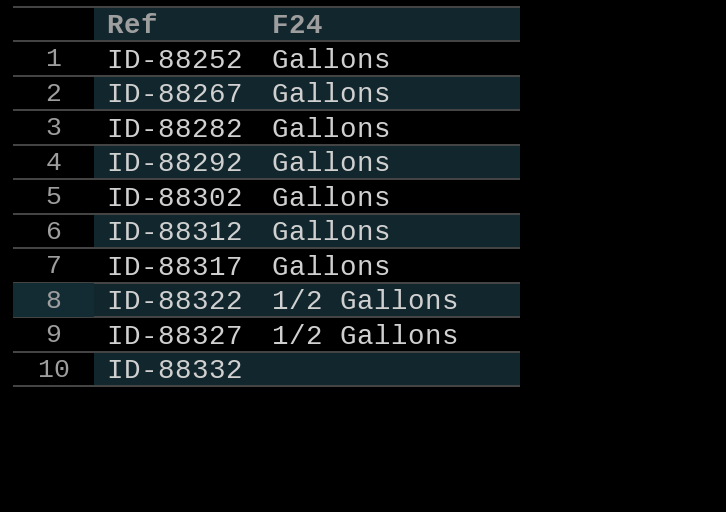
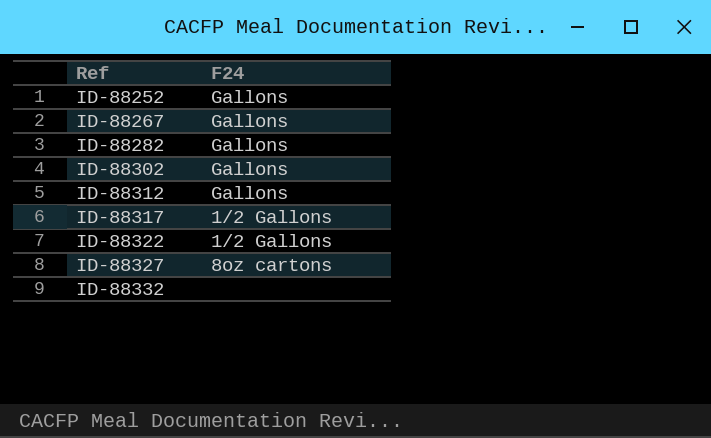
row ID-88292: Gallons -> none
ID-88317 | F24: Gallons -> 1/2 Gallons
ID-88327 | F24: 1/2 Gallons -> 8oz cartons

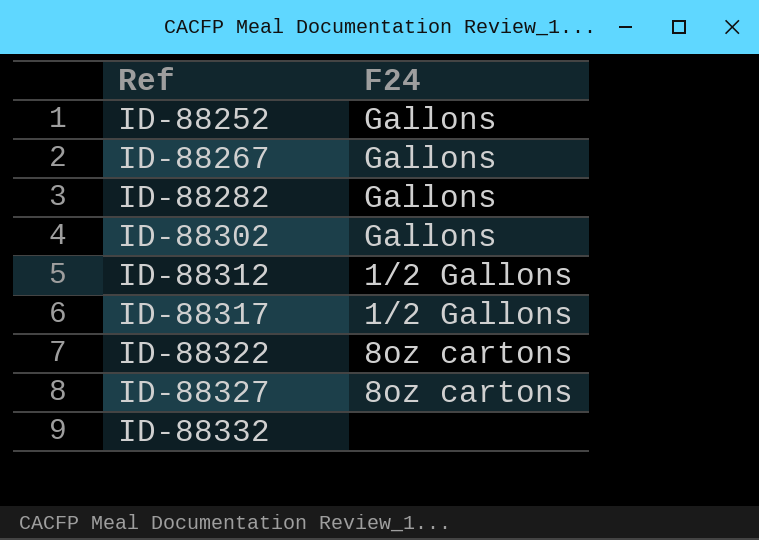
ID-88312 | F24: Gallons -> 1/2 Gallons
ID-88322 | F24: 1/2 Gallons -> 8oz cartons

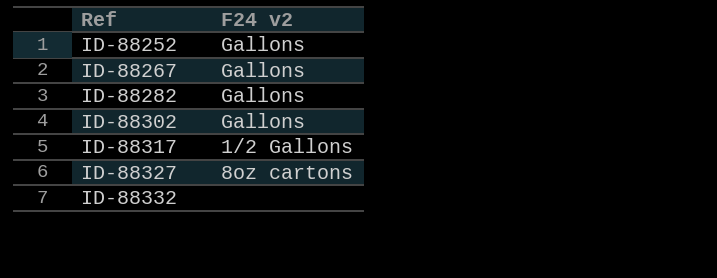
column name: F24 -> F24 v2
row ID-88312: 1/2 Gallons -> none
row ID-88322: 8oz cartons -> none

